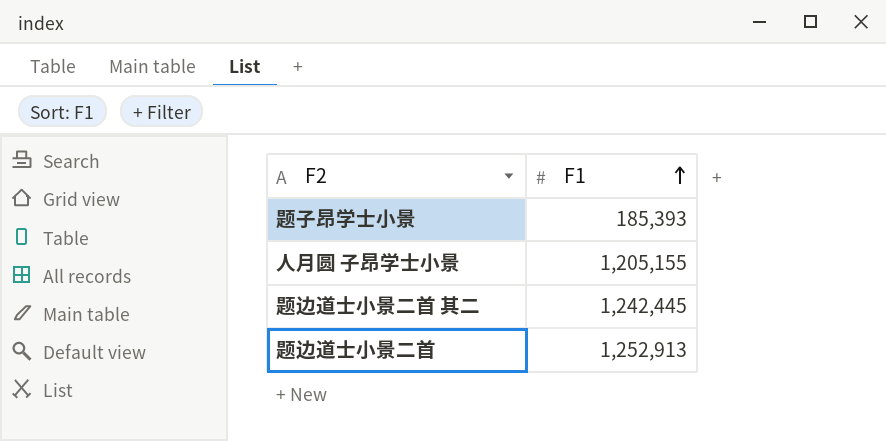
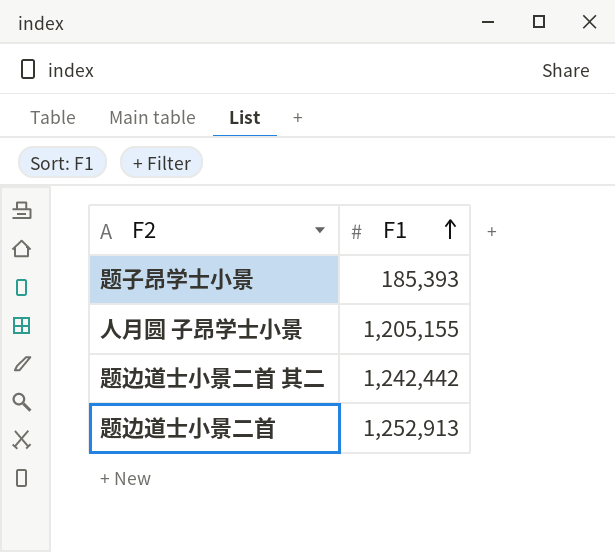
题边道士小景二首 其二 | F1: 1,242,445 -> 1,242,442

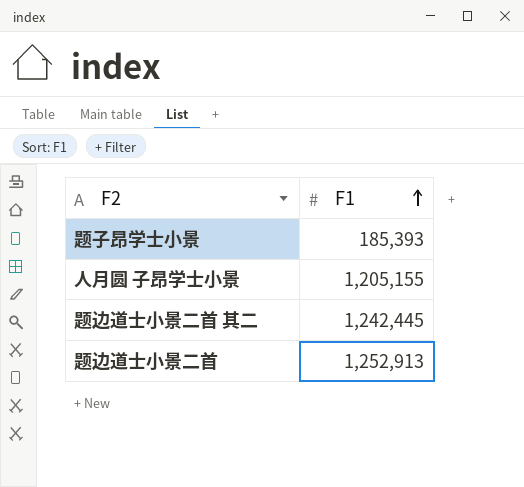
题边道士小景二首 其二 | F1: 1,242,442 -> 1,242,445

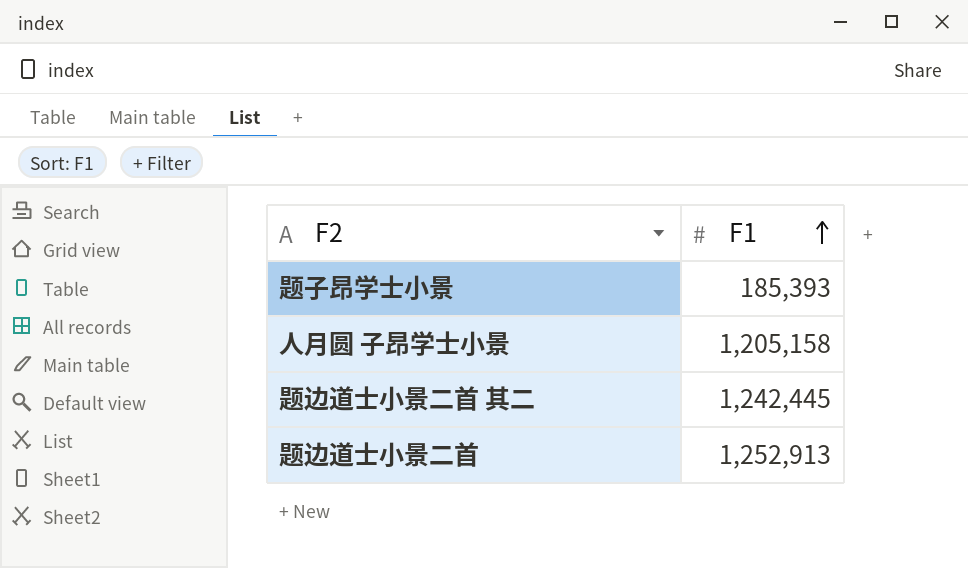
人月圆 子昂学士小景 | F1: 1,205,155 -> 1,205,158

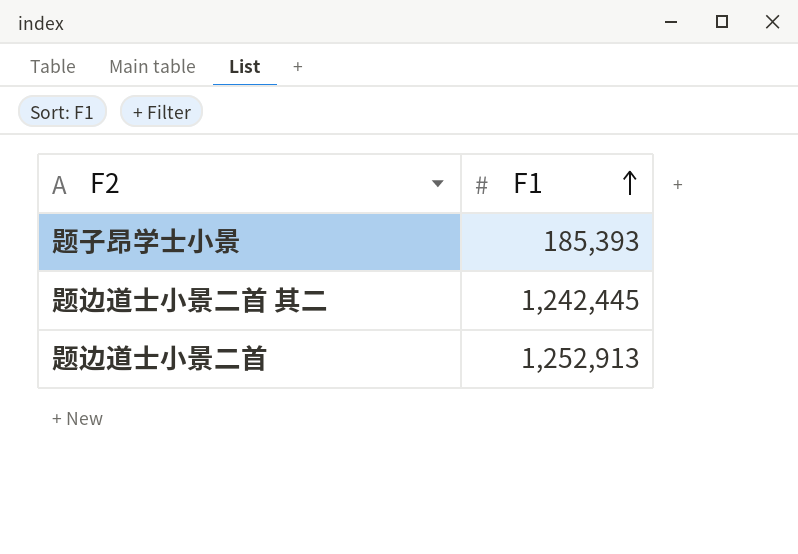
row 人月圆 子昂学士小景: 1,205,158 -> none

